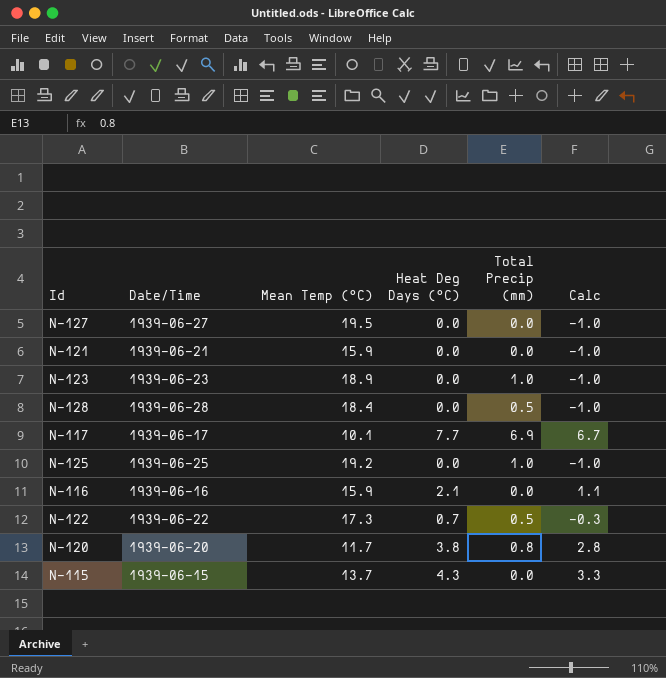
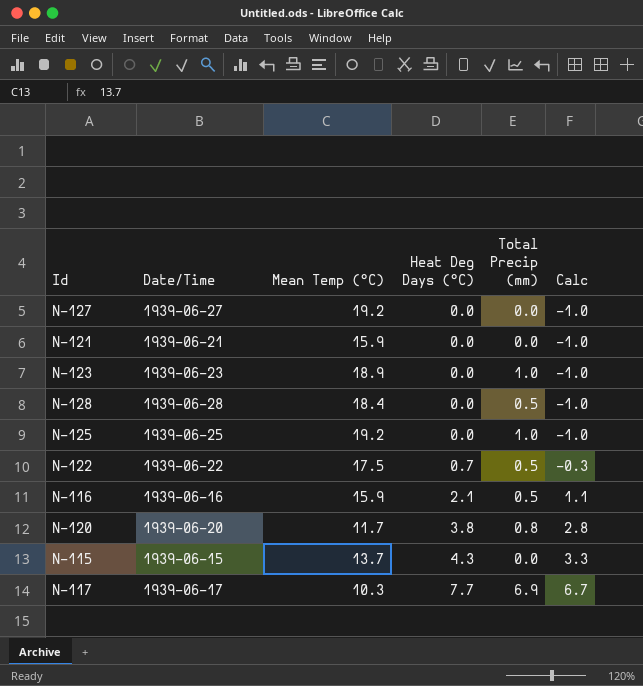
row order: none -> Heat Deg Days (°C) ascending
N-127 | Mean Temp (°C): 19.5 -> 19.2
N-122 | Mean Temp (°C): 17.3 -> 17.5
N-116 | Total Precip (mm): 0.0 -> 0.5
N-117 | Mean Temp (°C): 10.1 -> 10.3

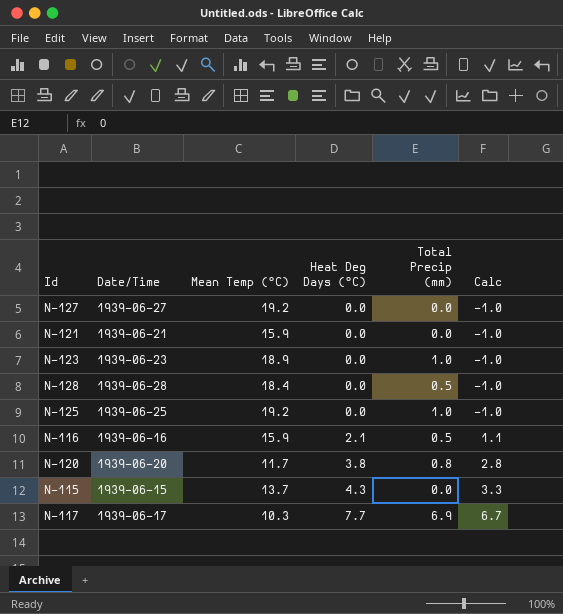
row N-122: 1939-06-22 | 17.5 | 0.7 | 0.5 | -0.3 -> none

